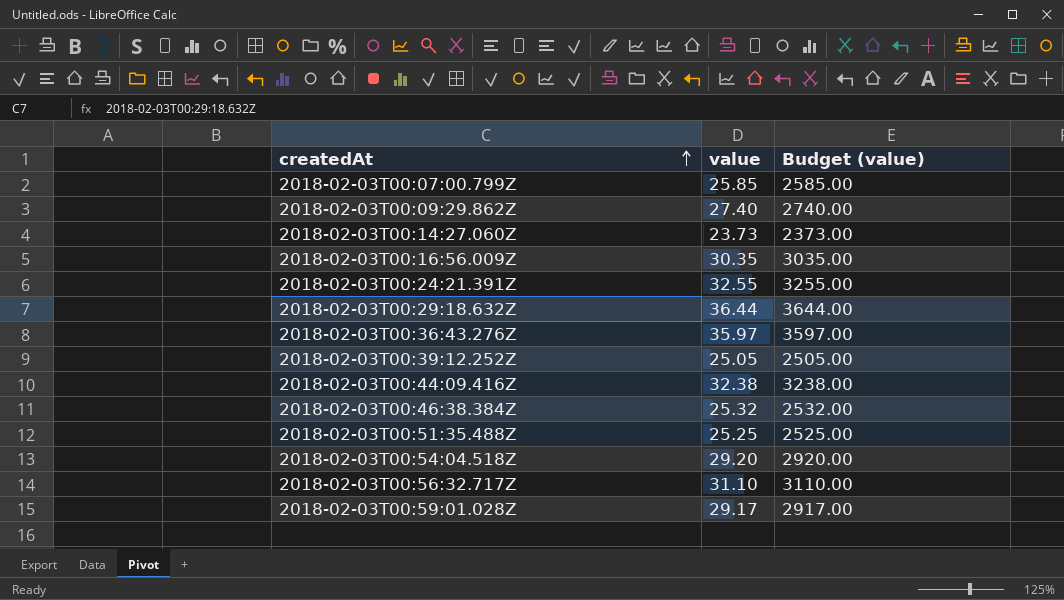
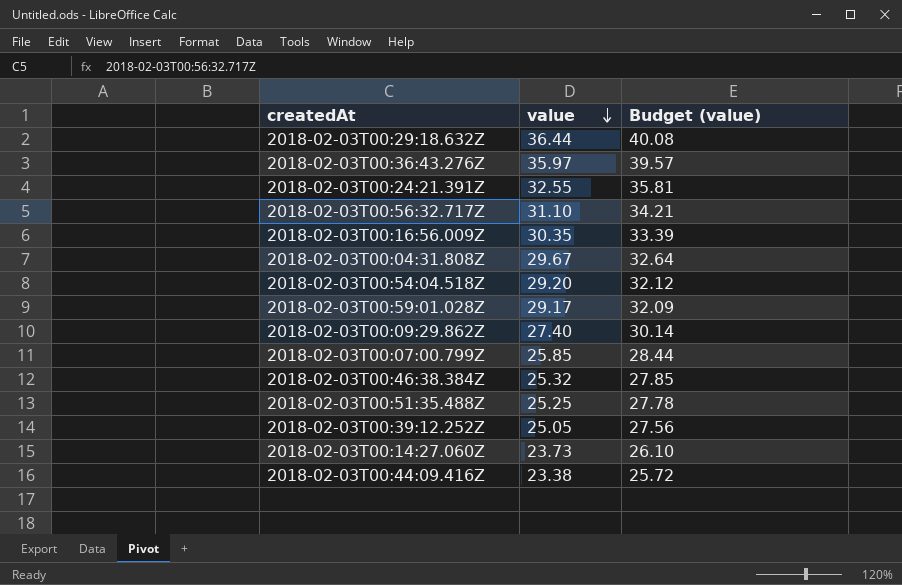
row order: createdAt ascending -> value descending
column Budget (value) | formula: [value] * 100 -> [value] * 1.1
row 2018-02-03T00:04:31.808Z: none -> 29.67 | 32.64
2018-02-03T00:44:09.416Z | value: 32.38 -> 23.38

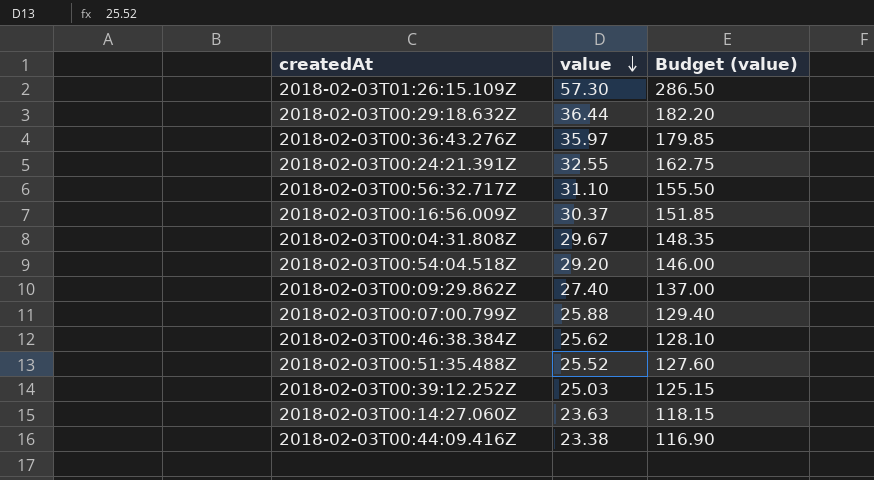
column Budget (value) | formula: [value] * 1.1 -> [value] * 5
row 2018-02-03T00:59:01.028Z: 29.17 | 32.09 -> none
row 2018-02-03T01:26:15.109Z: none -> 57.30 | 286.50
2018-02-03T00:16:56.009Z | value: 30.35 -> 30.37
2018-02-03T00:07:00.799Z | value: 25.85 -> 25.88
2018-02-03T00:46:38.384Z | value: 25.32 -> 25.62
2018-02-03T00:51:35.488Z | value: 25.25 -> 25.52
2018-02-03T00:39:12.252Z | value: 25.05 -> 25.03
2018-02-03T00:14:27.060Z | value: 23.73 -> 23.63

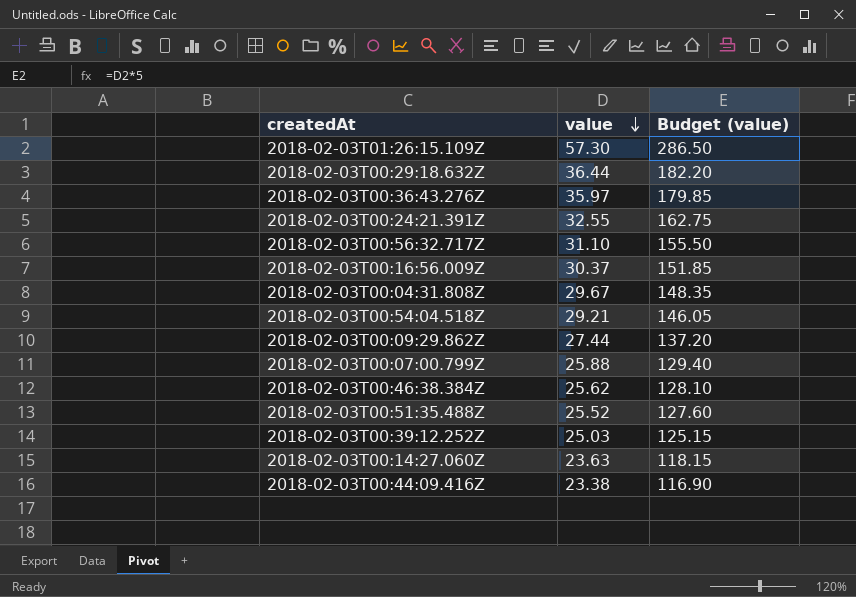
2018-02-03T00:54:04.518Z | value: 29.20 -> 29.21
2018-02-03T00:54:04.518Z | Budget (value): 146.00 -> 146.05
2018-02-03T00:09:29.862Z | value: 27.40 -> 27.44
2018-02-03T00:09:29.862Z | Budget (value): 137.00 -> 137.20

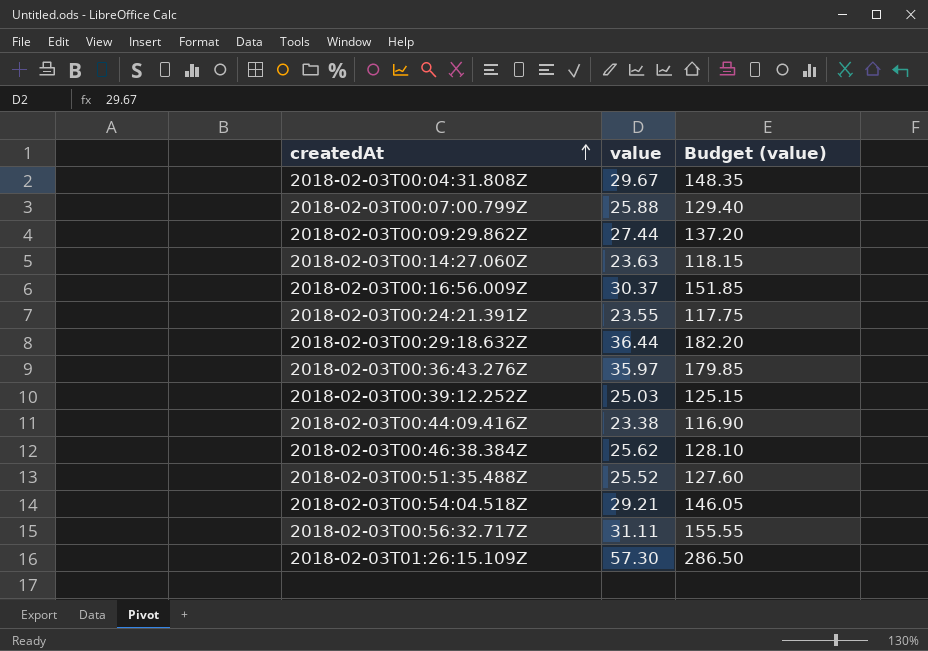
row order: value descending -> createdAt ascending
2018-02-03T00:24:21.391Z | value: 32.55 -> 23.55
2018-02-03T00:24:21.391Z | Budget (value): 162.75 -> 117.75
2018-02-03T00:56:32.717Z | value: 31.10 -> 31.11
2018-02-03T00:56:32.717Z | Budget (value): 155.50 -> 155.55

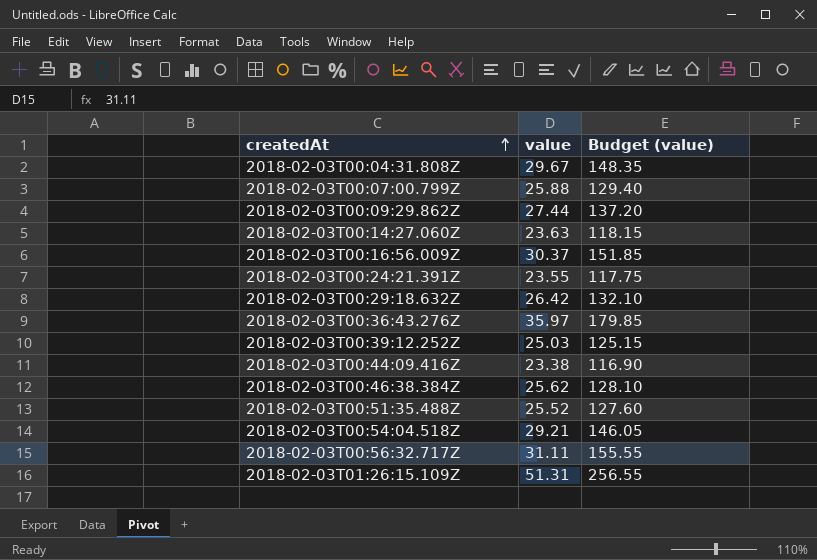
2018-02-03T00:29:18.632Z | value: 36.44 -> 26.42
2018-02-03T00:29:18.632Z | Budget (value): 182.20 -> 132.10
2018-02-03T01:26:15.109Z | value: 57.30 -> 51.31
2018-02-03T01:26:15.109Z | Budget (value): 286.50 -> 256.55

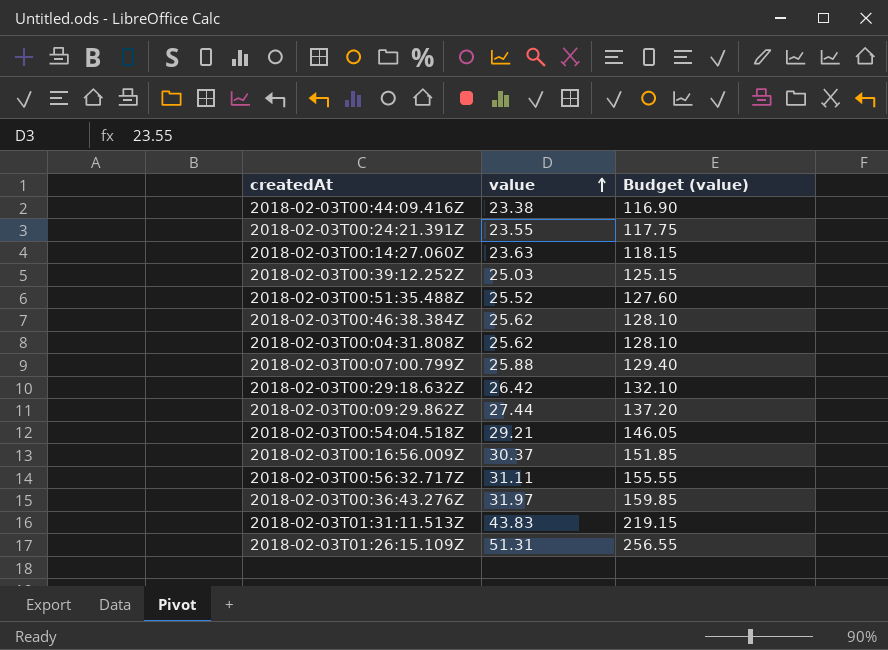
row order: createdAt ascending -> value ascending
2018-02-03T00:04:31.808Z | value: 29.67 -> 25.62
2018-02-03T00:04:31.808Z | Budget (value): 148.35 -> 128.10
2018-02-03T00:36:43.276Z | value: 35.97 -> 31.97
2018-02-03T00:36:43.276Z | Budget (value): 179.85 -> 159.85
row 2018-02-03T01:31:11.513Z: none -> 43.83 | 219.15

